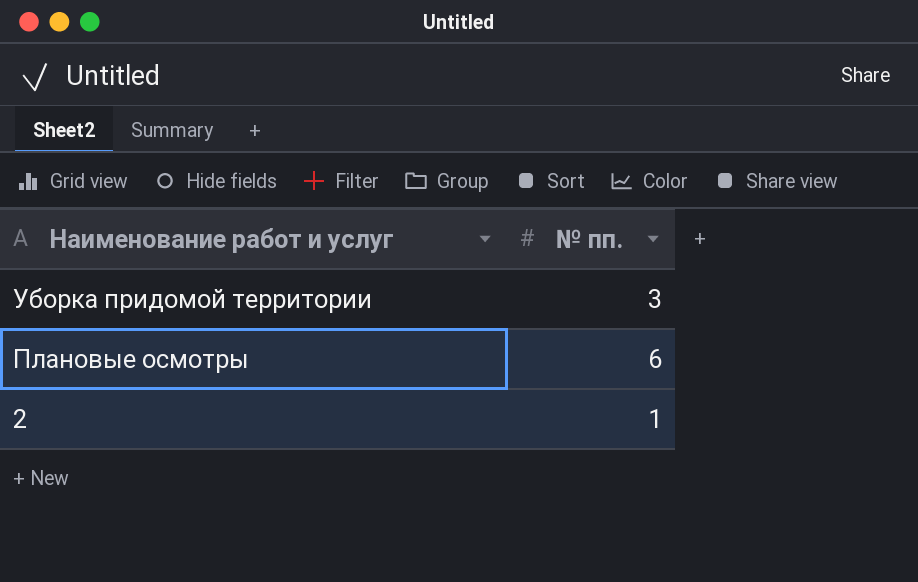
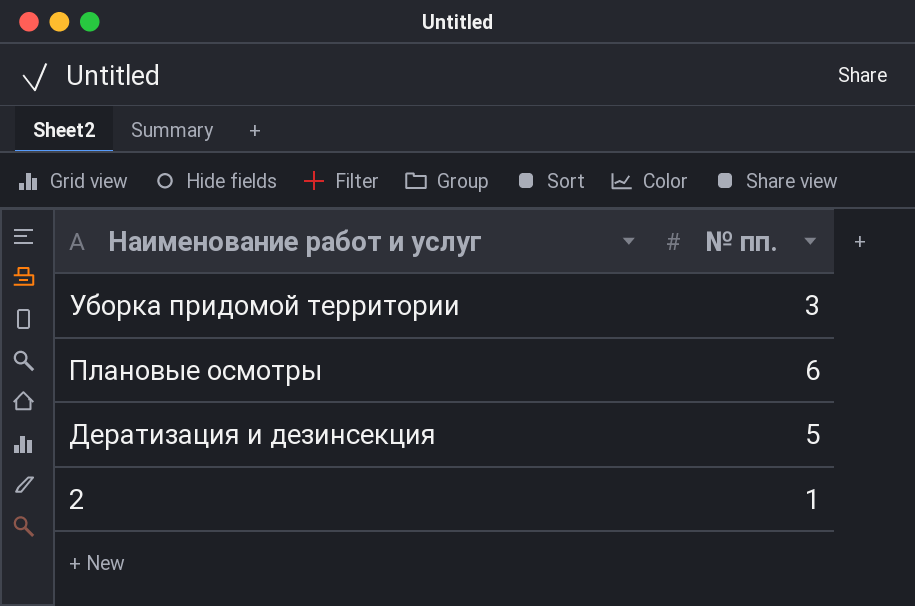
row Дератизация и дезинсекция: none -> 5

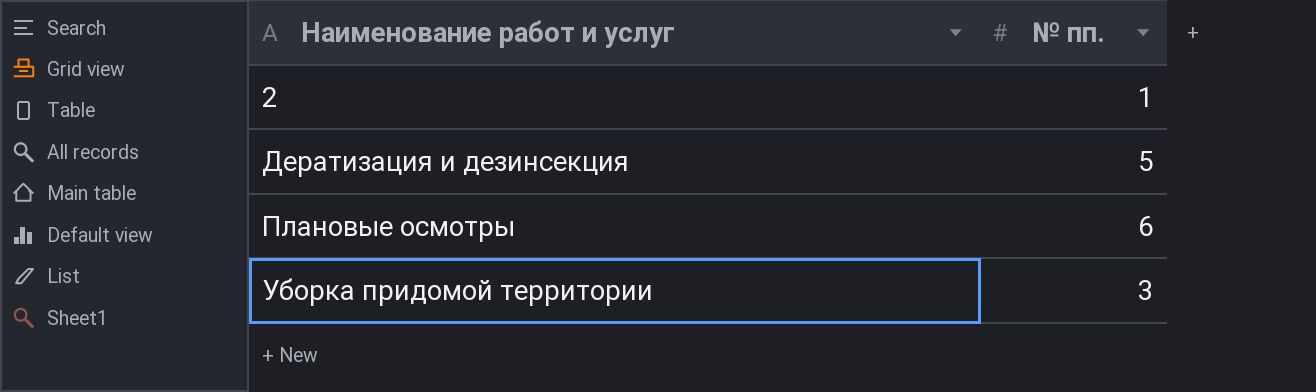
row order: Наименование работ и услуг descending -> Наименование работ и услуг ascending

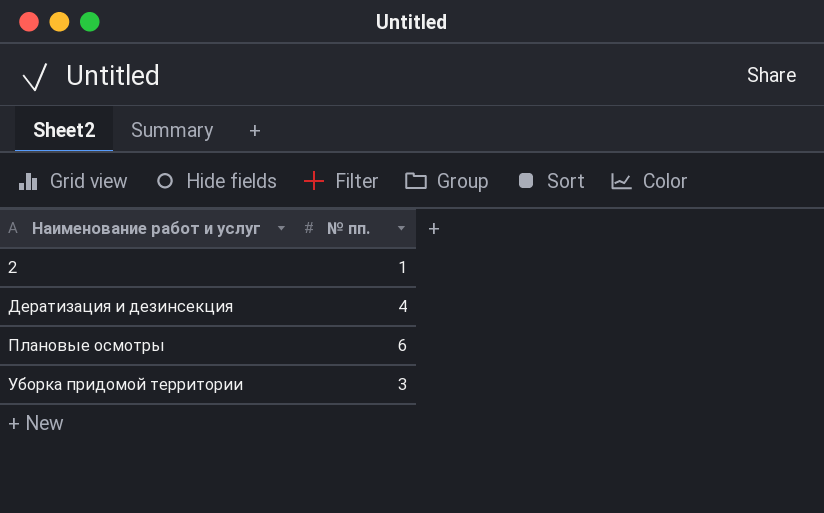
Дератизация и дезинсекция | № пп.: 5 -> 4

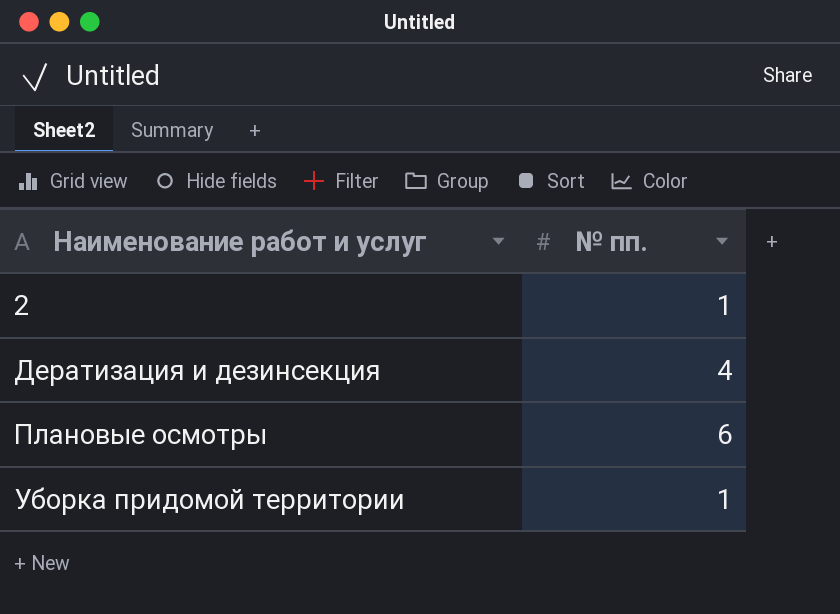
Уборка придомой территории | № пп.: 3 -> 1

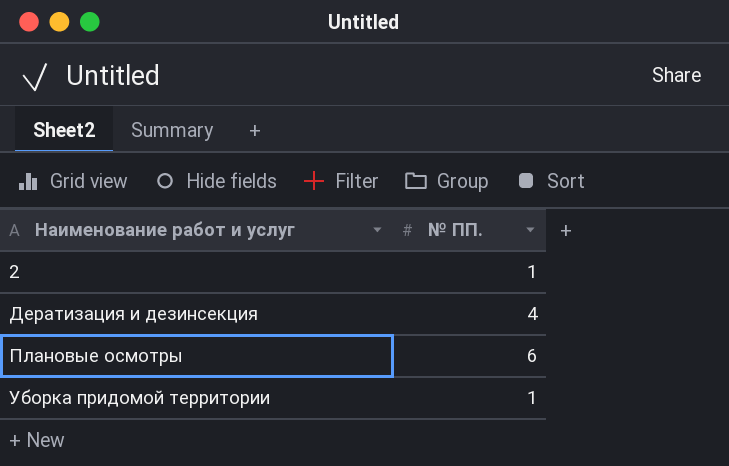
column name: № пп. -> № ПП.

